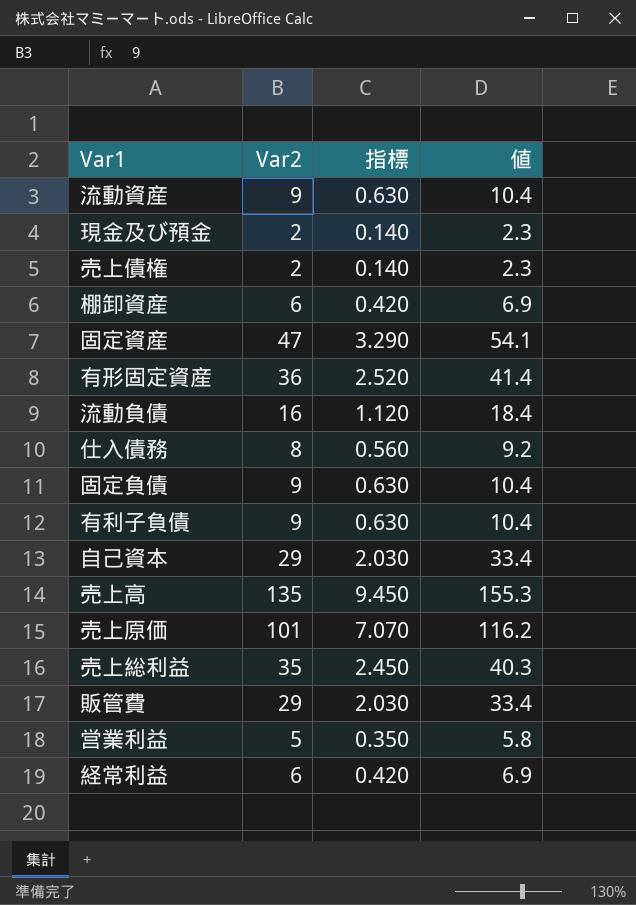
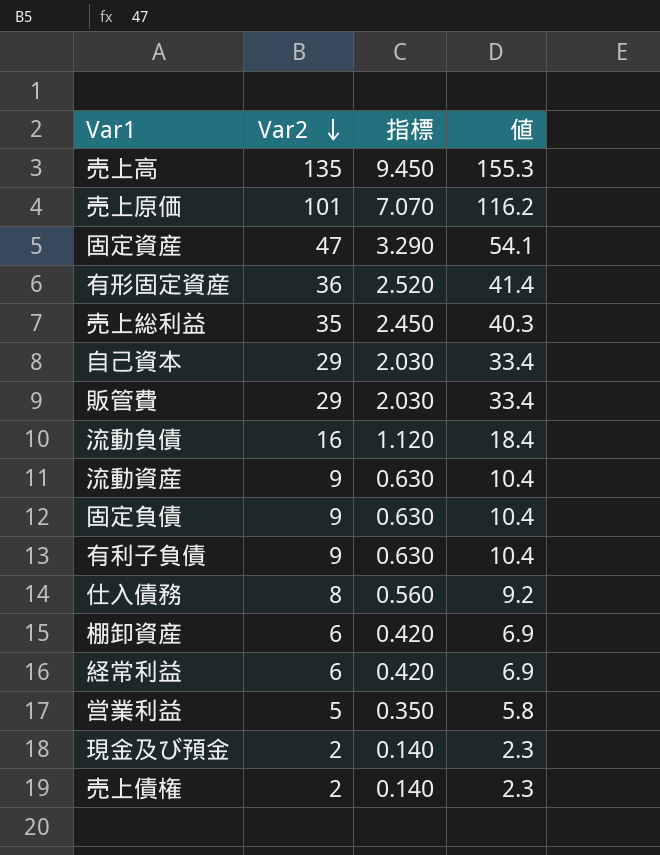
row order: none -> Var2 descending

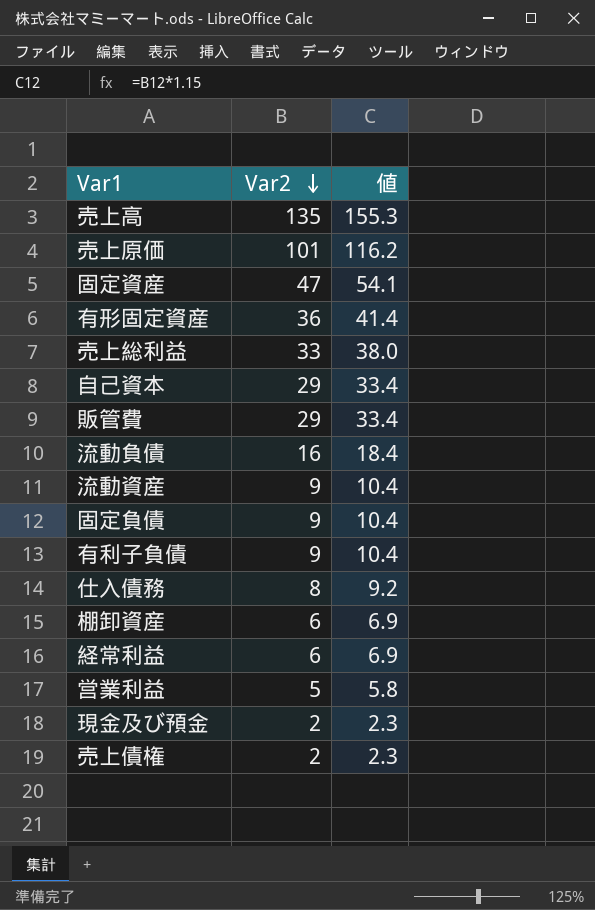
column 指標 | formula: [Var2] * 0.07 -> none
売上総利益 | Var2: 35 -> 33
売上総利益 | 値: 40.3 -> 38.0

